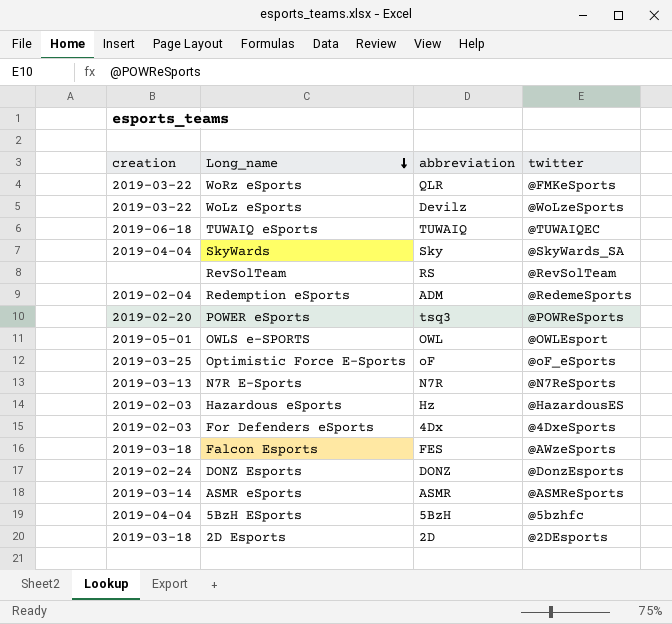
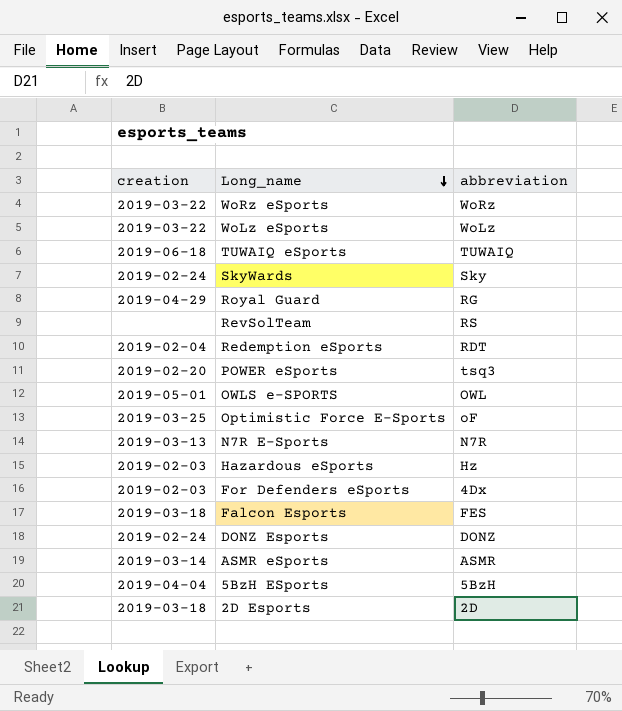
column twitter | position: 4 -> none
WoRz eSports | abbreviation: QLR -> WoRz
WoLz eSports | abbreviation: Devilz -> WoLz
SkyWards | creation: 2019-04-04 -> 2019-02-24
row Royal Guard: none -> 2019-04-29 | RG
Redemption eSports | abbreviation: ADM -> RDT

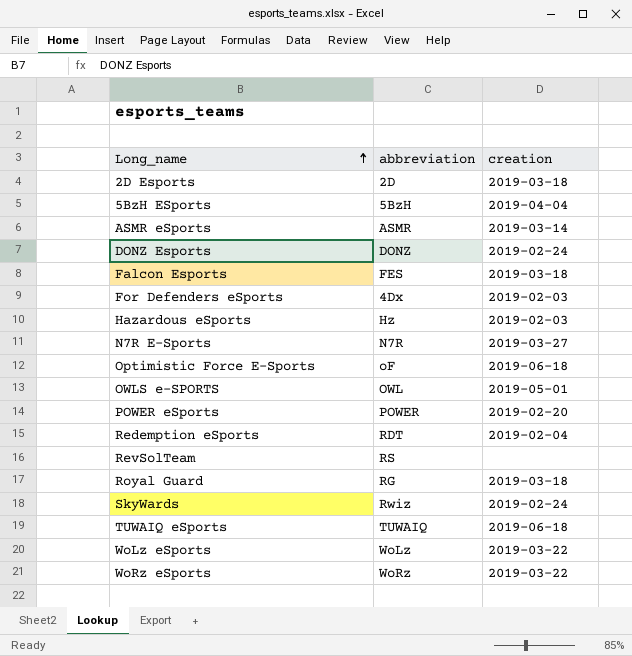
row order: Long_name descending -> Long_name ascending
column creation | position: 1 -> 3
N7R E-Sports | creation: 2019-03-13 -> 2019-03-27
Optimistic Force E-Sports | creation: 2019-03-25 -> 2019-06-18
POWER eSports | abbreviation: tsq3 -> POWER
Royal Guard | creation: 2019-04-29 -> 2019-03-18
SkyWards | abbreviation: Sky -> Rwiz

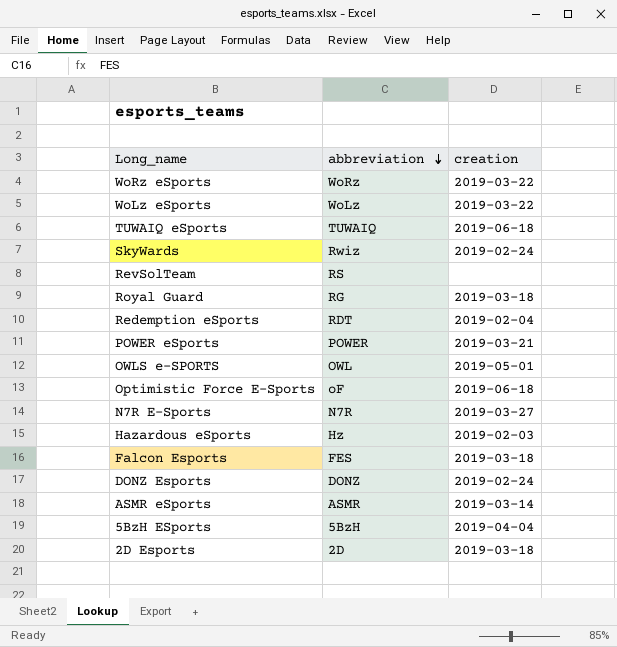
row order: Long_name ascending -> abbreviation descending
row For Defenders eSports: 4Dx | 2019-02-03 -> none
POWER eSports | creation: 2019-02-20 -> 2019-03-21

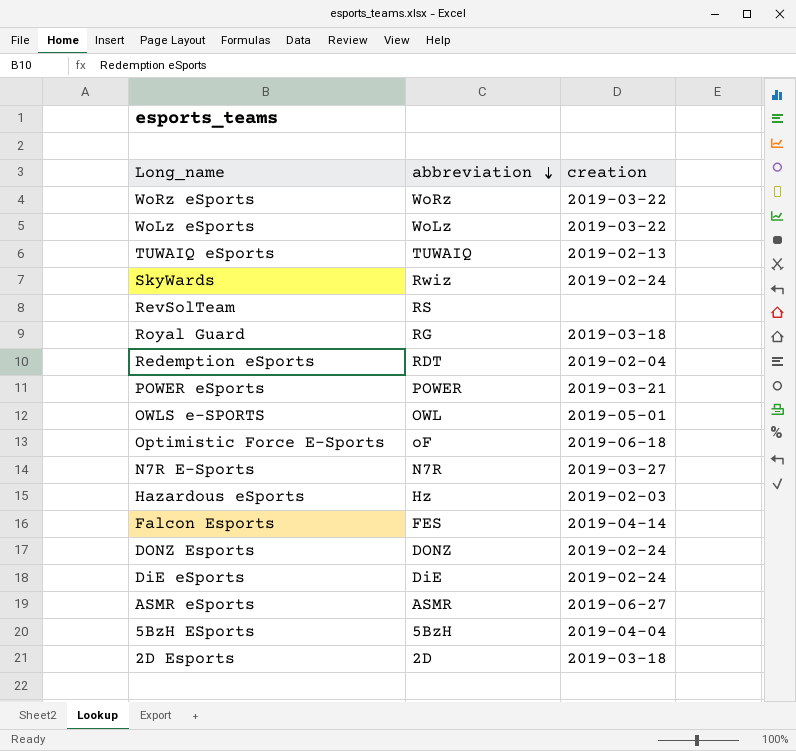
TUWAIQ eSports | creation: 2019-06-18 -> 2019-02-13
Falcon Esports | creation: 2019-03-18 -> 2019-04-14
row DiE eSports: none -> DiE | 2019-02-24
ASMR eSports | creation: 2019-03-14 -> 2019-06-27

